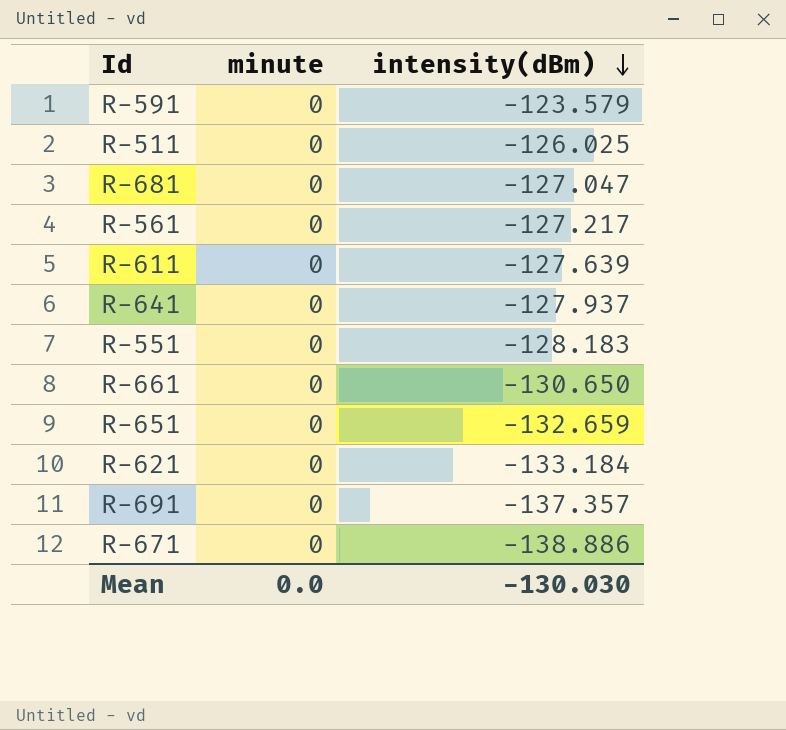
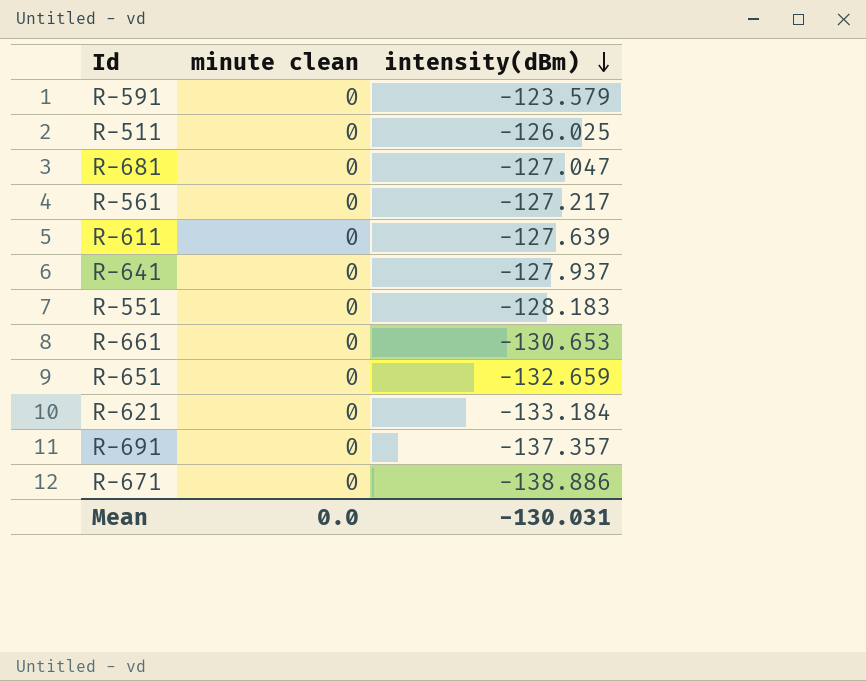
column name: minute -> minute clean
R-661 | intensity(dBm): -130.650 -> -130.653
Mean | intensity(dBm): -130.030 -> -130.031

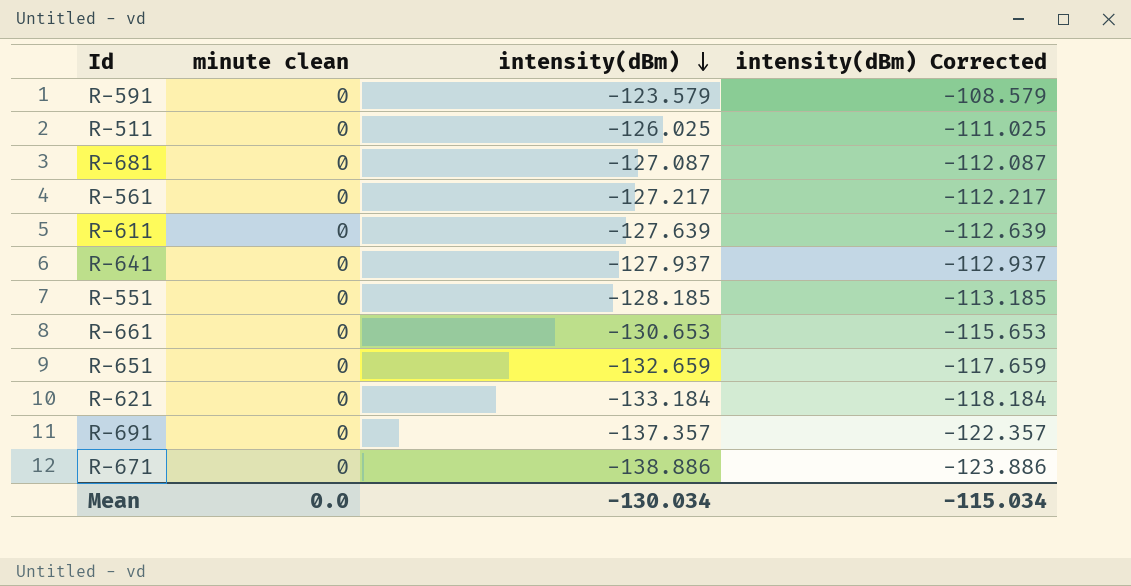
column intensity(dBm) Corrected | formula: none -> [intensity(dBm)] + 15
R-681 | intensity(dBm): -127.047 -> -127.087
R-551 | intensity(dBm): -128.183 -> -128.185
Mean | intensity(dBm): -130.031 -> -130.034

